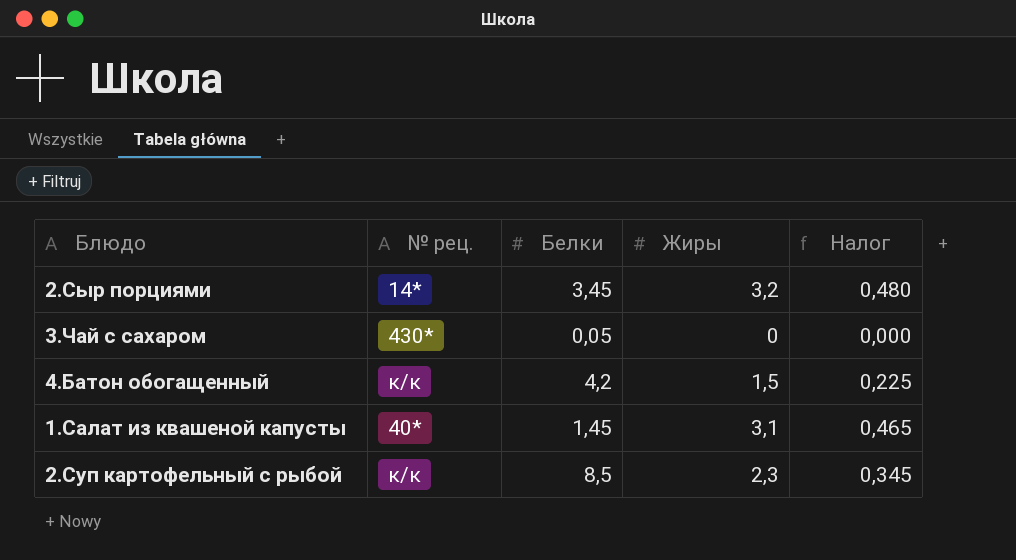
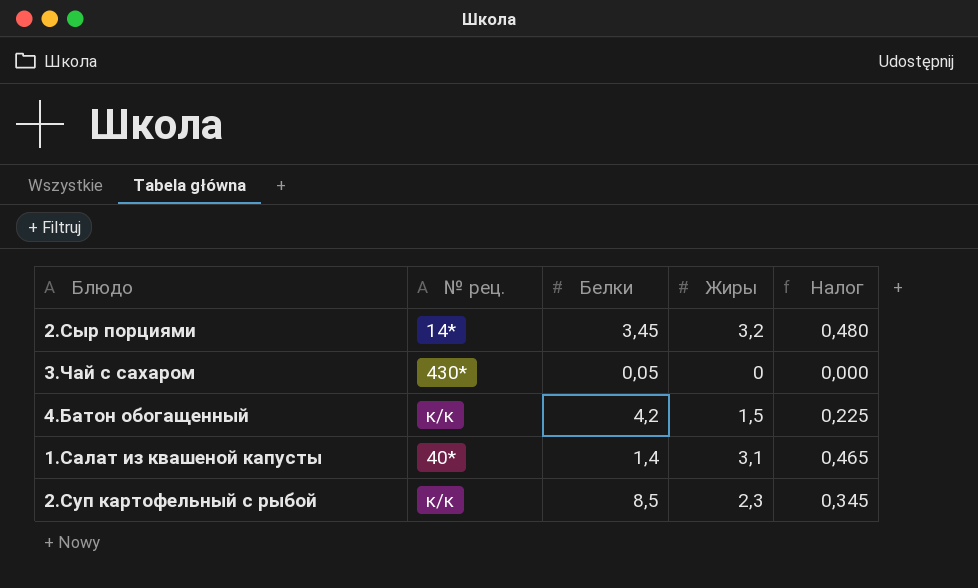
1.Салат из квашеной капусты | Белки: 1,45 -> 1,4

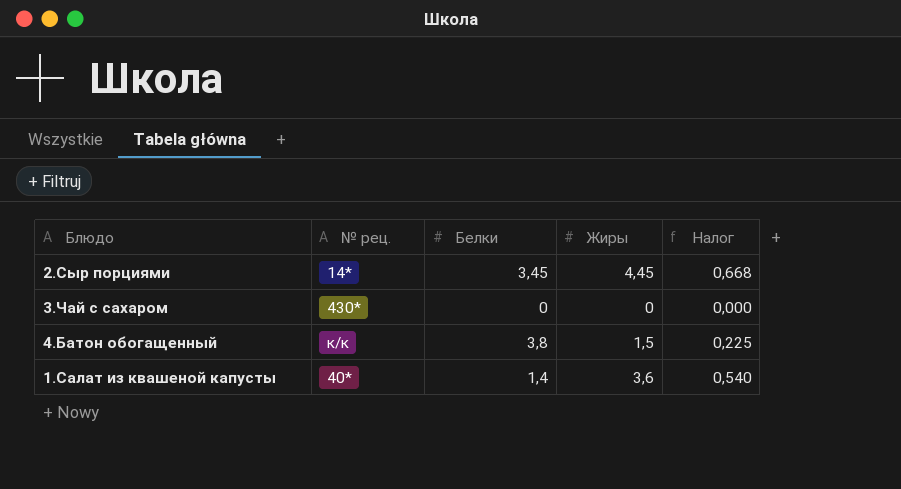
row 2.Суп картофельный с рыбой: к/к | 8,5 | 2,3 | 0,345 -> none
2.Сыр порциями | Жиры: 3,2 -> 4,45
2.Сыр порциями | Налог: 0,480 -> 0,668
3.Чай с сахаром | Белки: 0,05 -> 0
4.Батон обогащенный | Белки: 4,2 -> 3,8
1.Салат из квашеной капусты | Жиры: 3,1 -> 3,6
1.Салат из квашеной капусты | Налог: 0,465 -> 0,540

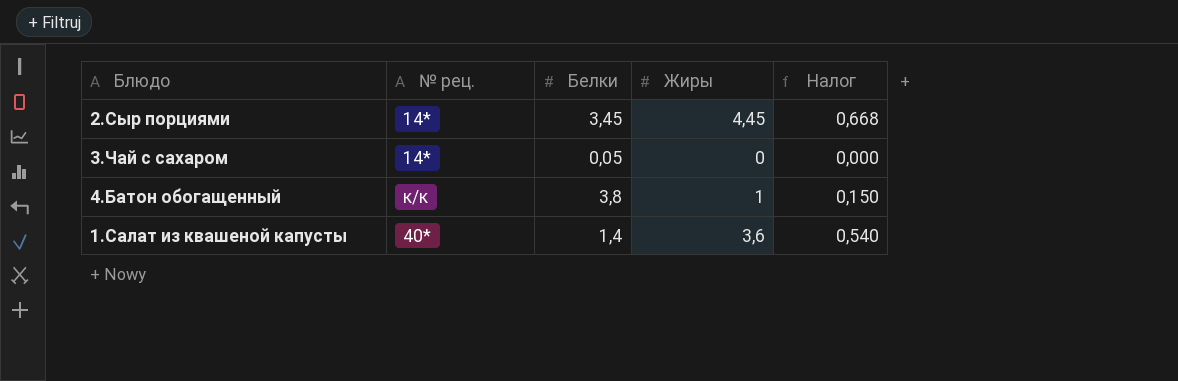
3.Чай с сахаром | № рец.: 430* -> 14*
3.Чай с сахаром | Белки: 0 -> 0,05
4.Батон обогащенный | Жиры: 1,5 -> 1
4.Батон обогащенный | Налог: 0,225 -> 0,150

